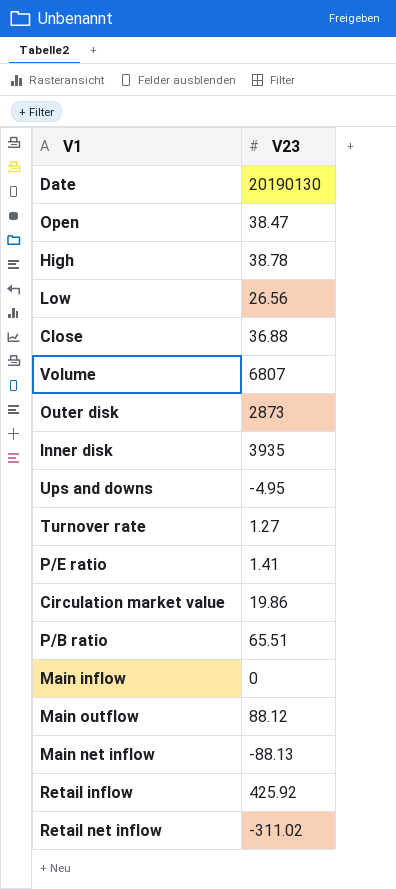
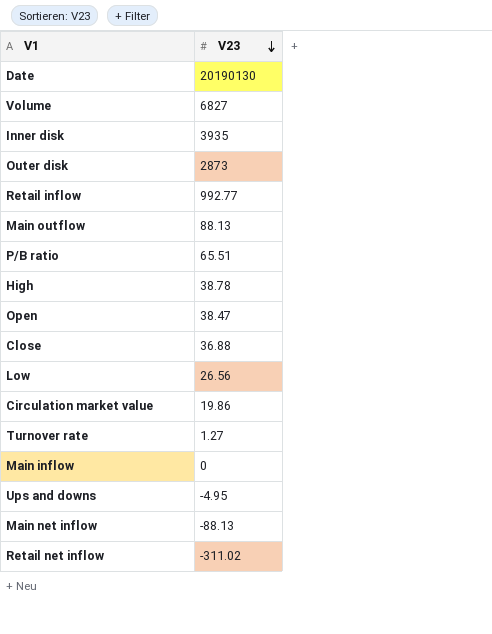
row order: none -> V23 descending
row P/E ratio: 1.41 -> none
Volume | V23: 6807 -> 6827
Retail inflow | V23: 425.92 -> 992.77
Main outflow | V23: 88.12 -> 88.13

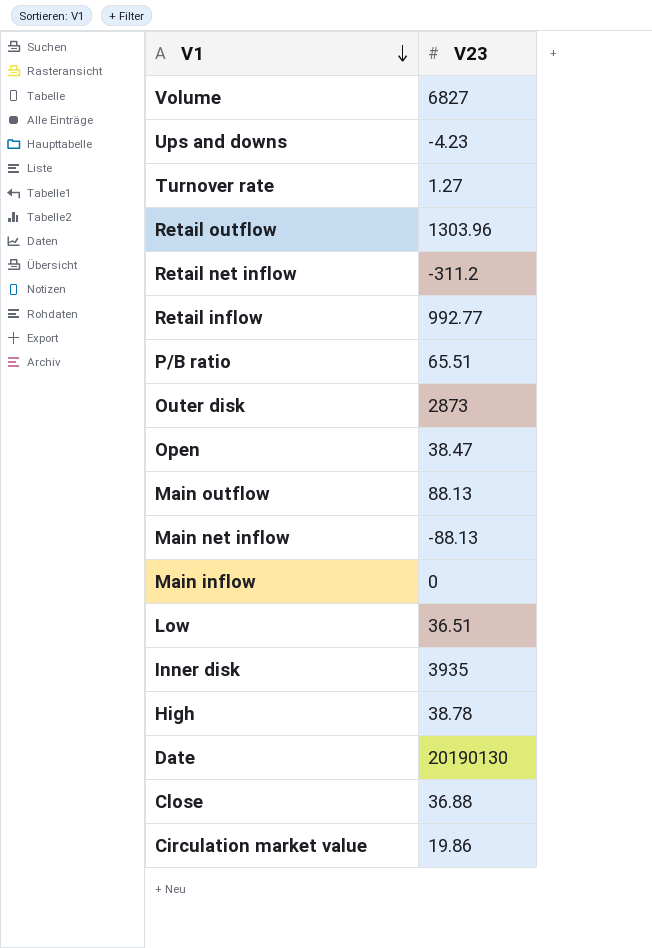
row order: V23 descending -> V1 descending
Ups and downs | V23: -4.95 -> -4.23
row Retail outflow: none -> 1303.96
Retail net inflow | V23: -311.02 -> -311.2
Low | V23: 26.56 -> 36.51

